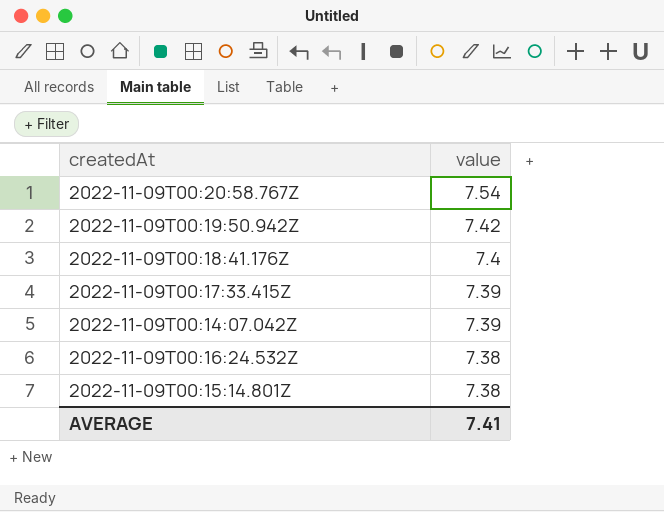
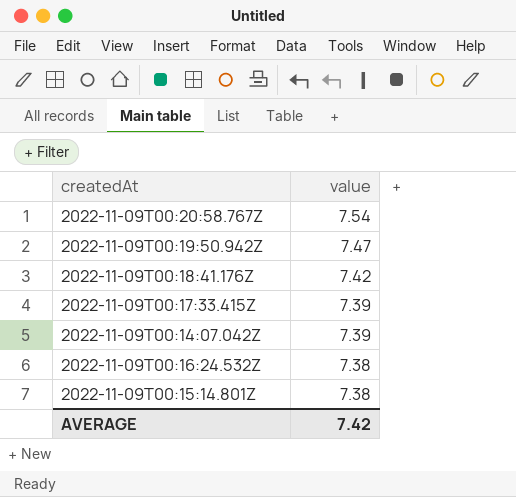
2022-11-09T00:19:50.942Z | value: 7.42 -> 7.47
2022-11-09T00:18:41.176Z | value: 7.4 -> 7.42
AVERAGE | value: 7.41 -> 7.42

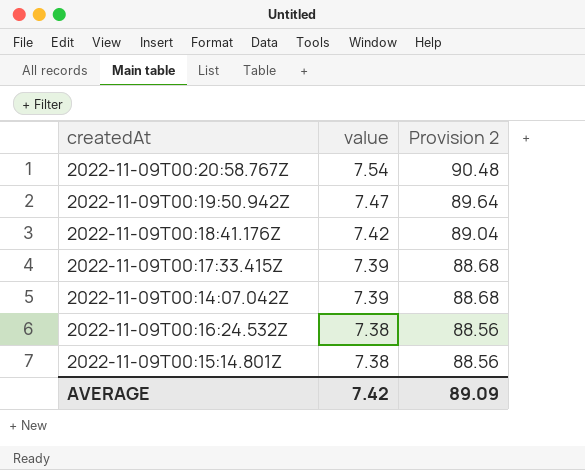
column Provision 2 | formula: none -> [value] * 12

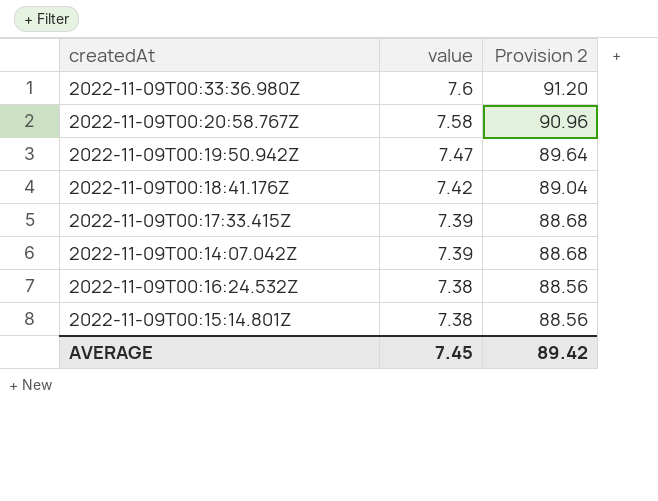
row 2022-11-09T00:33:36.980Z: none -> 7.6 | 91.20
2022-11-09T00:20:58.767Z | value: 7.54 -> 7.58
2022-11-09T00:20:58.767Z | Provision 2: 90.48 -> 90.96
AVERAGE | value: 7.42 -> 7.45
AVERAGE | Provision 2: 89.09 -> 89.42

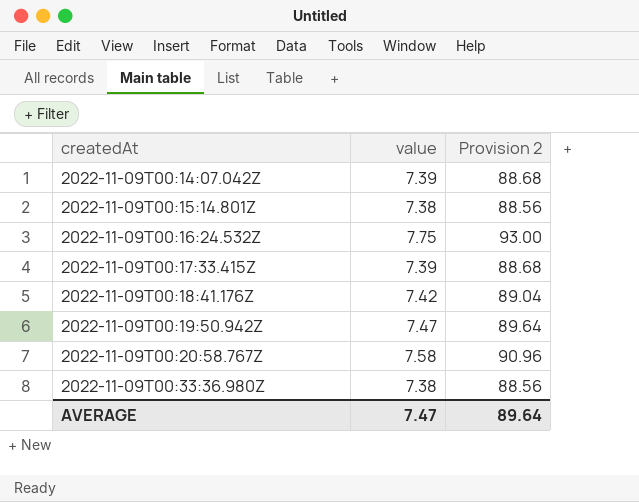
row order: value descending -> createdAt ascending
2022-11-09T00:16:24.532Z | value: 7.38 -> 7.75
2022-11-09T00:16:24.532Z | Provision 2: 88.56 -> 93.00
2022-11-09T00:33:36.980Z | value: 7.6 -> 7.38
2022-11-09T00:33:36.980Z | Provision 2: 91.20 -> 88.56
AVERAGE | value: 7.45 -> 7.47
AVERAGE | Provision 2: 89.42 -> 89.64

